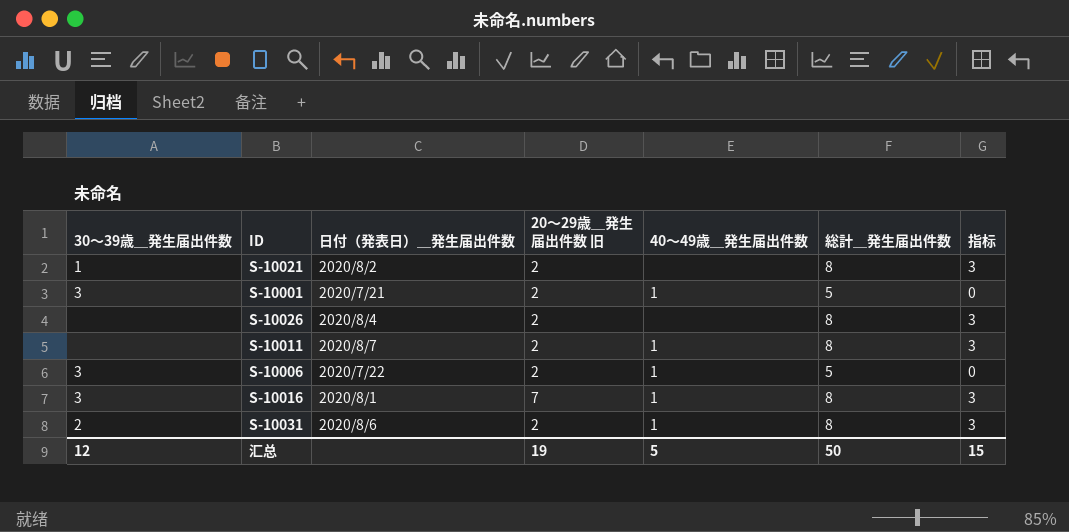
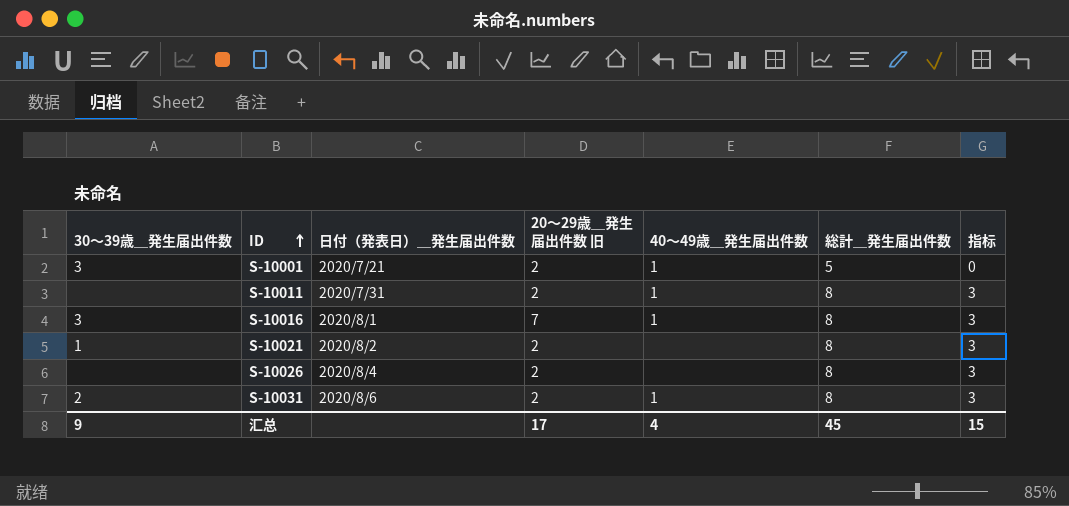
row order: none -> ID ascending
row S-10006: 3 | 2020/7/22 | 2 | 1 | 5 | 0 -> none
S-10011 | 日付（発表日）＿発生届出件数: 2020/8/7 -> 2020/7/31
汇总 | 30～39歳＿発生届出件数: 12 -> 9
汇总 | 20～29歳＿発生届出件数 旧: 19 -> 17
汇总 | 40～49歳＿発生届出件数: 5 -> 4
汇总 | 総計＿発生届出件数: 50 -> 45

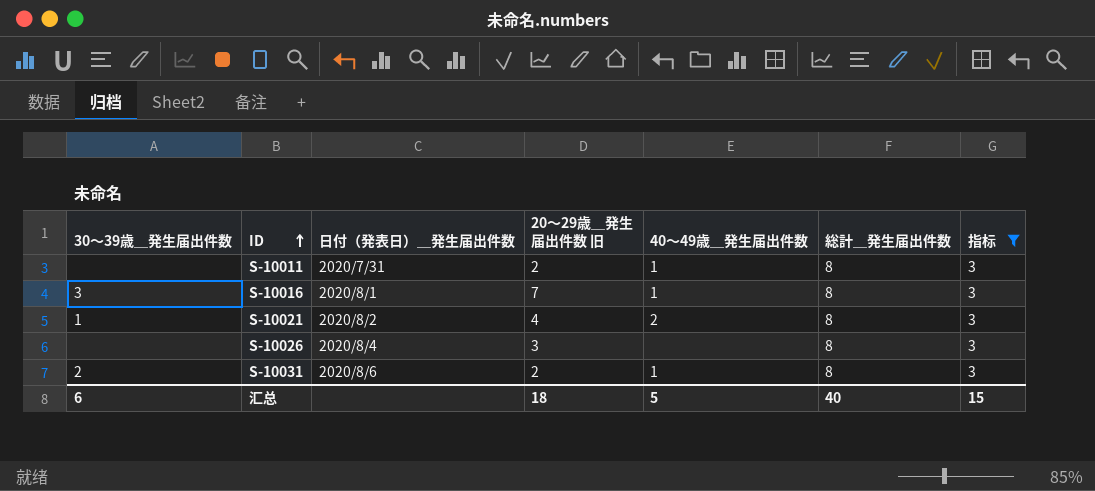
filter: none -> 指标 = 3
S-10021 | 20～29歳＿発生届出件数 旧: 2 -> 4
S-10021 | 40～49歳＿発生届出件数: none -> 2
S-10026 | 20～29歳＿発生届出件数 旧: 2 -> 3
汇总 | 30～39歳＿発生届出件数: 9 -> 6
汇总 | 20～29歳＿発生届出件数 旧: 17 -> 18
汇总 | 40～49歳＿発生届出件数: 4 -> 5
汇总 | 総計＿発生届出件数: 45 -> 40

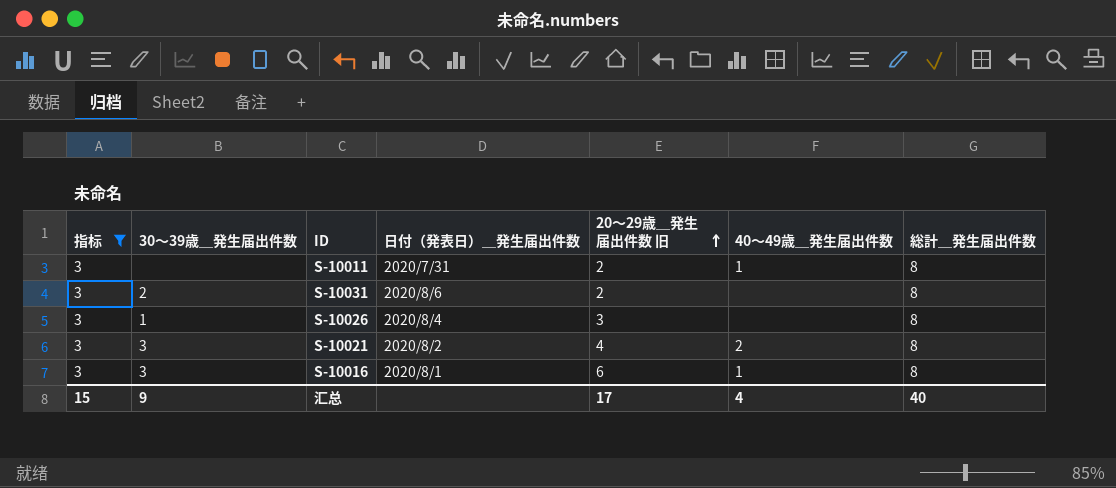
row order: ID ascending -> 20～29歳＿発生届出件数 旧 ascending
column 指标 | position: 7 -> 1
S-10031 | 40～49歳＿発生届出件数: 1 -> none
S-10026 | 30～39歳＿発生届出件数: none -> 1
S-10021 | 30～39歳＿発生届出件数: 1 -> 3
S-10016 | 20～29歳＿発生届出件数 旧: 7 -> 6
汇总 | 30～39歳＿発生届出件数: 6 -> 9
汇总 | 20～29歳＿発生届出件数 旧: 18 -> 17
汇总 | 40～49歳＿発生届出件数: 5 -> 4

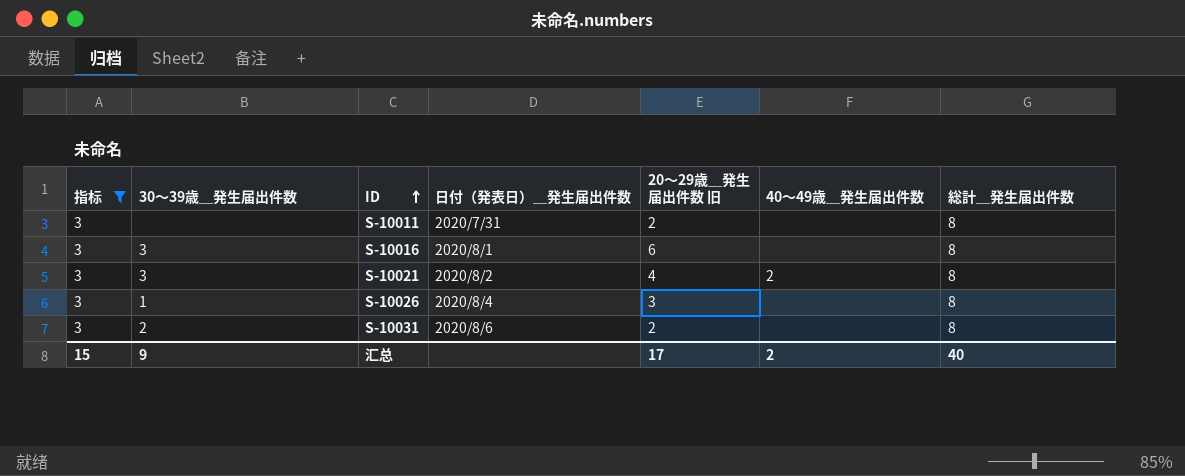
row order: 20～29歳＿発生届出件数 旧 ascending -> ID ascending
S-10011 | 40～49歳＿発生届出件数: 1 -> none
S-10016 | 40～49歳＿発生届出件数: 1 -> none
汇总 | 40～49歳＿発生届出件数: 4 -> 2

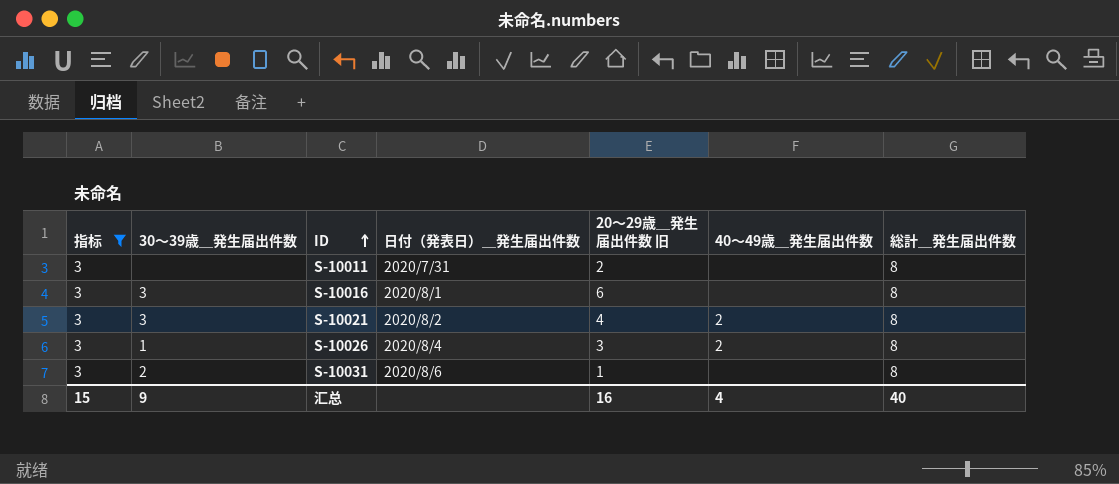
S-10026 | 40～49歳＿発生届出件数: none -> 2
S-10031 | 20～29歳＿発生届出件数 旧: 2 -> 1
汇总 | 20～29歳＿発生届出件数 旧: 17 -> 16
汇总 | 40～49歳＿発生届出件数: 2 -> 4

